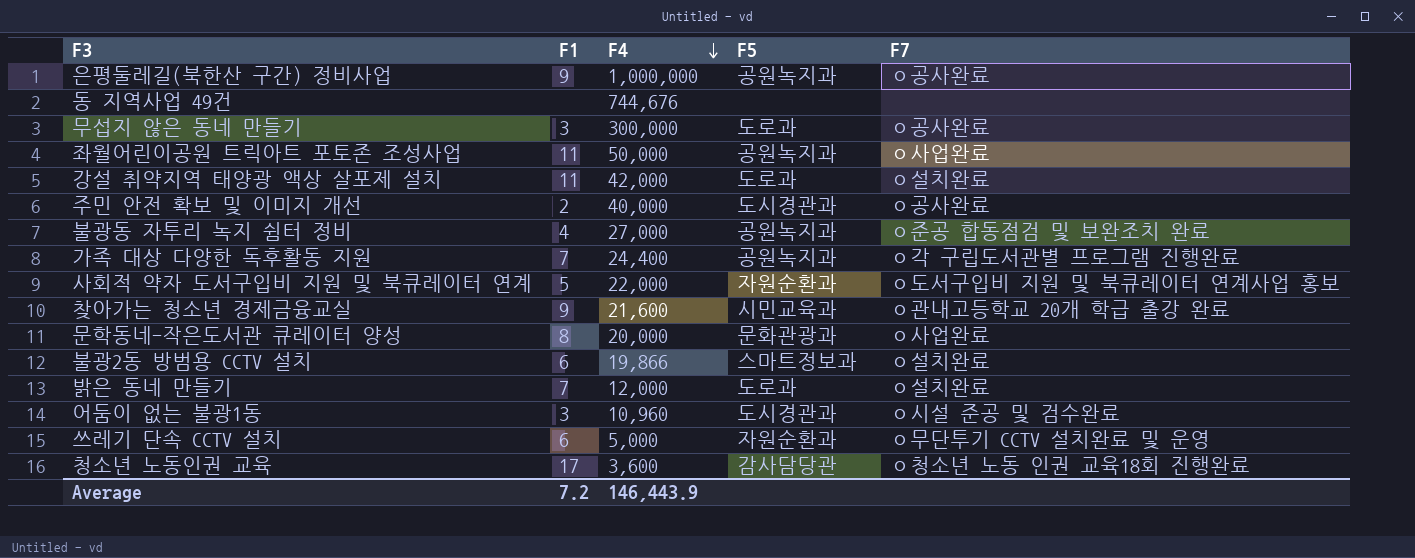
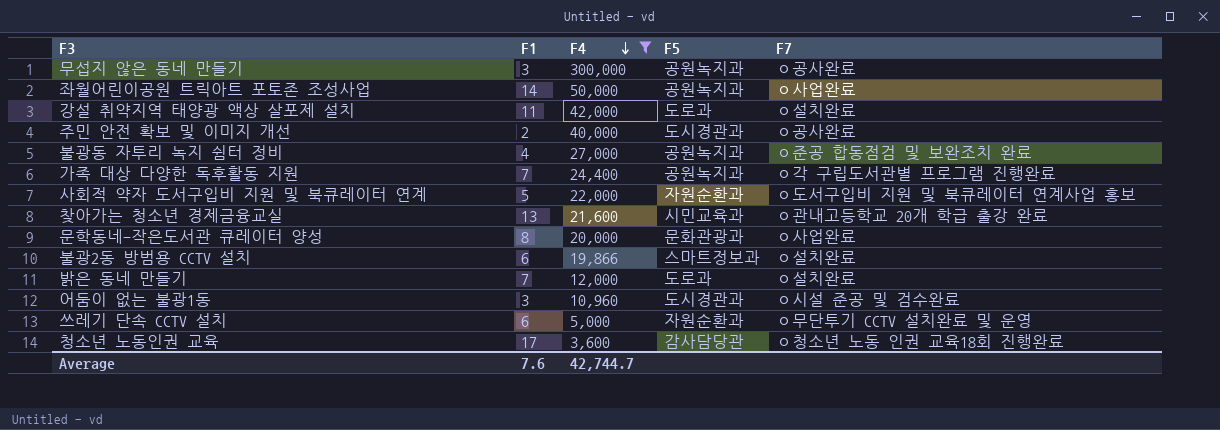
filter: none -> F4 <= 300,000
무섭지 않은 동네 만들기 | F5: 도로과 -> 공원녹지과
좌월어린이공원 트릭아트 포토존 조성사업 | F1: 11 -> 14
찾아가는 청소년 경제금융교실 | F1: 9 -> 13
Average | F1: 7.2 -> 7.6
Average | F4: 146,443.9 -> 42,744.7

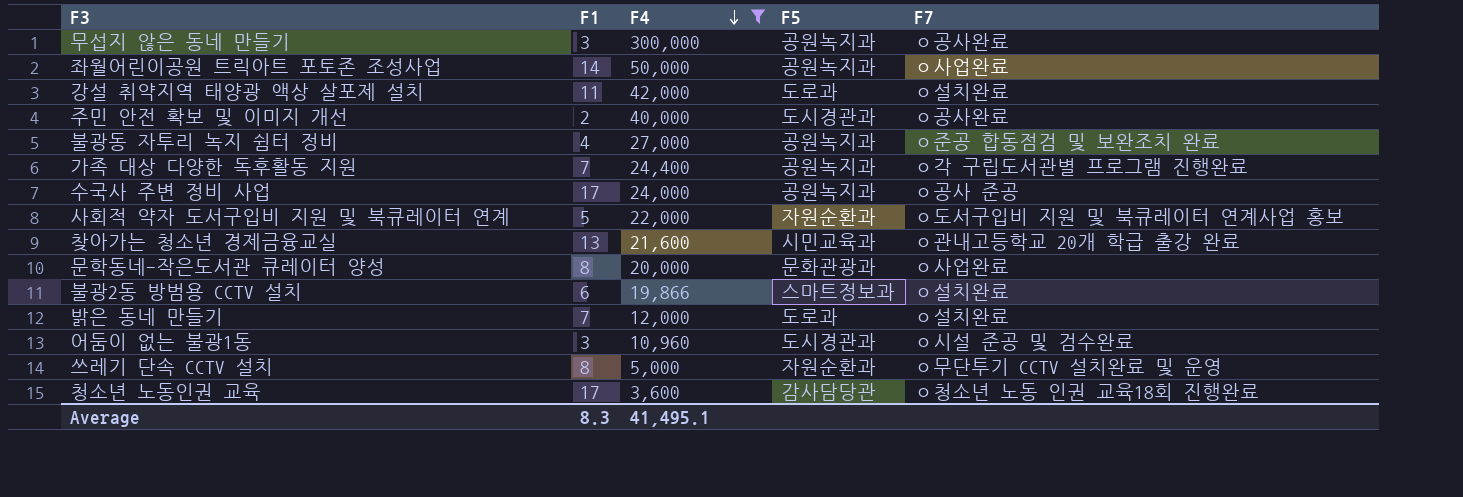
row 수국사 주변 정비 사업: none -> 17 | 24,000 | 공원녹지과 | ㅇ공사 준공
쓰레기 단속 CCTV 설치 | F1: 6 -> 8
Average | F1: 7.6 -> 8.3
Average | F4: 42,744.7 -> 41,495.1

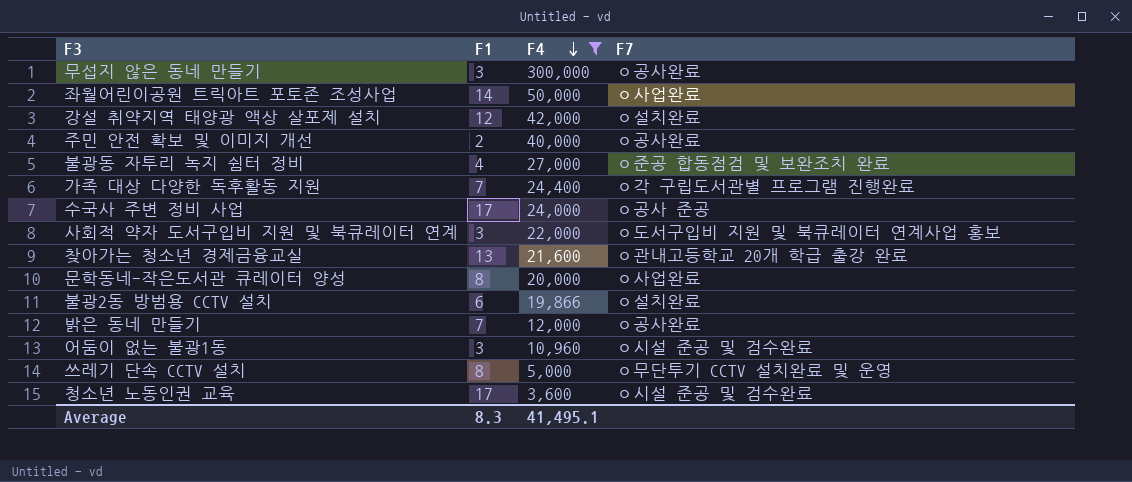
column F5 | position: 4 -> none
강설 취약지역 태양광 액상 살포제 설치 | F1: 11 -> 12
사회적 약자 도서구입비 지원 및 북큐레이터 연계 | F1: 5 -> 3
밝은 동네 만들기 | F7: ㅇ설치완료 -> ㅇ공사완료
청소년 노동인권 교육 | F7: ㅇ청소년 노동 인권 교육18회 진행완료 -> ㅇ시설 준공 및 검수완료

